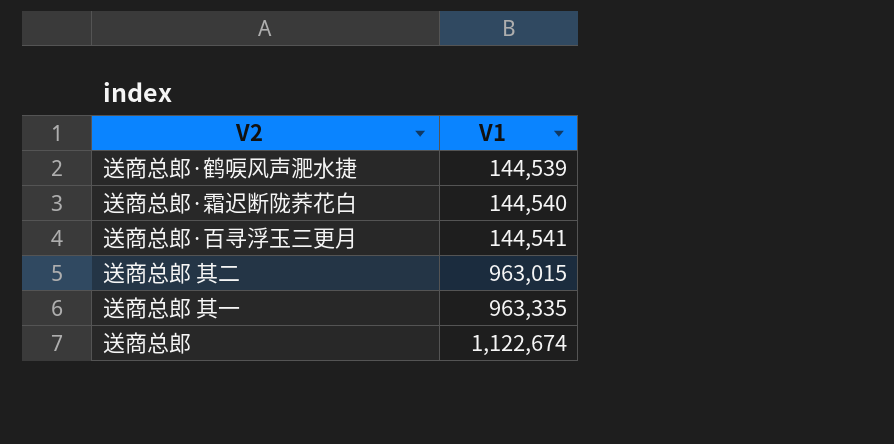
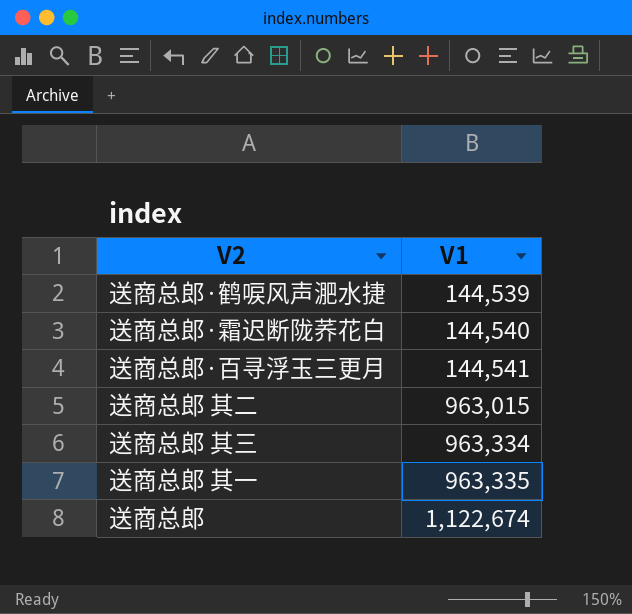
row 送商总郎 其三: none -> 963,334

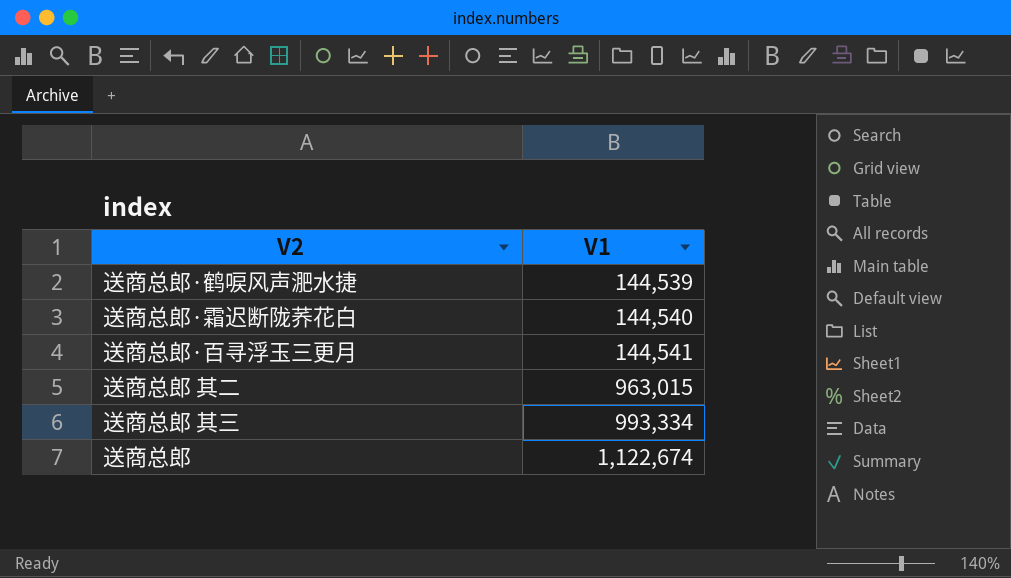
row 送商总郎 其一: 963,335 -> none
送商总郎 其三 | V1: 963,334 -> 993,334

